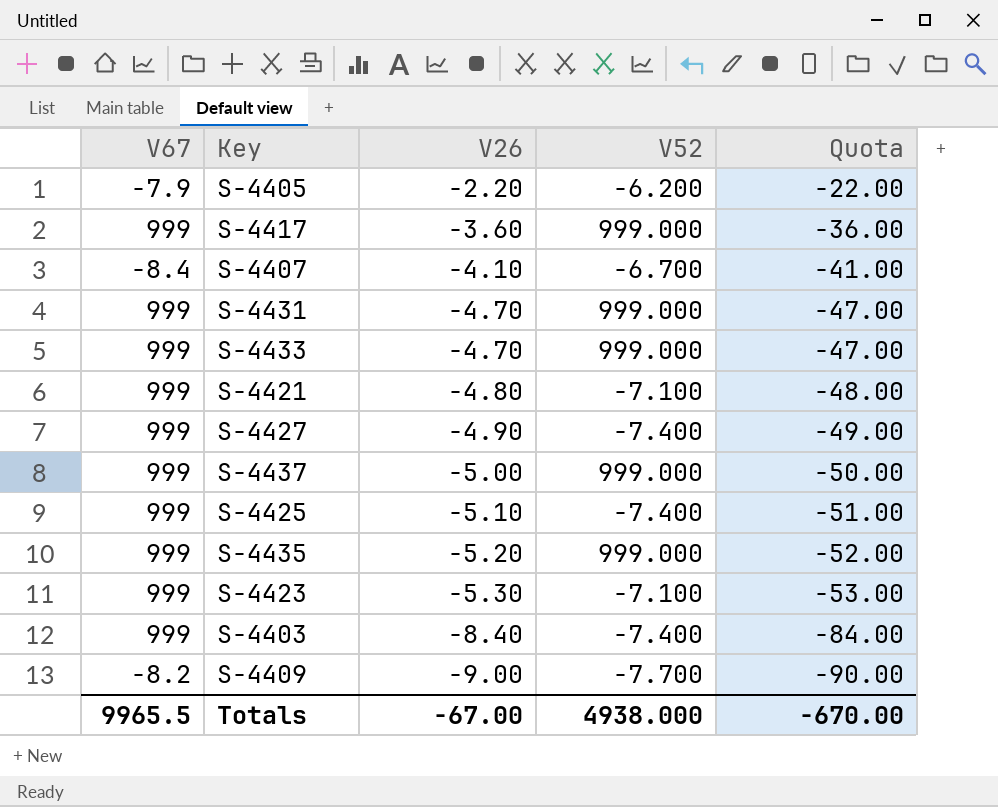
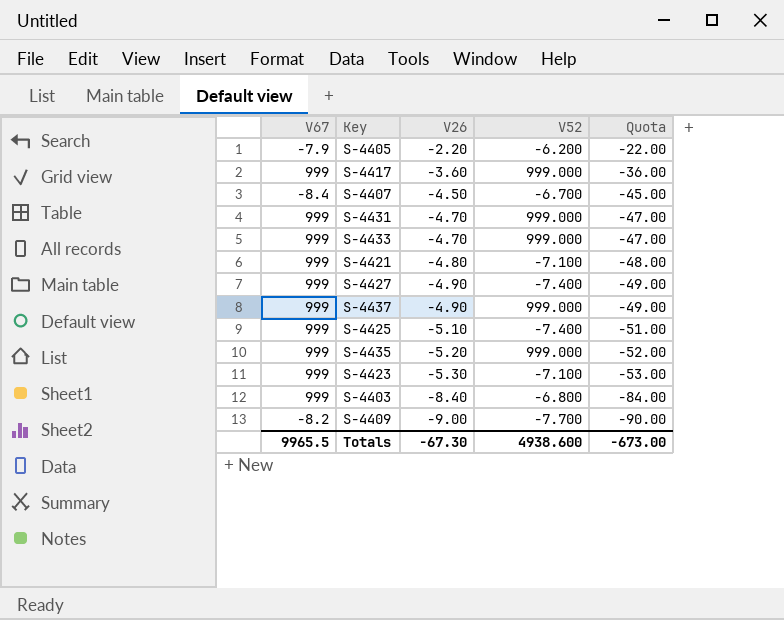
S-4407 | V26: -4.10 -> -4.50
S-4407 | Quota: -41.00 -> -45.00
S-4437 | V26: -5.00 -> -4.90
S-4437 | Quota: -50.00 -> -49.00
S-4403 | V52: -7.400 -> -6.800
Totals | V26: -67.00 -> -67.30
Totals | V52: 4938.000 -> 4938.600
Totals | Quota: -670.00 -> -673.00

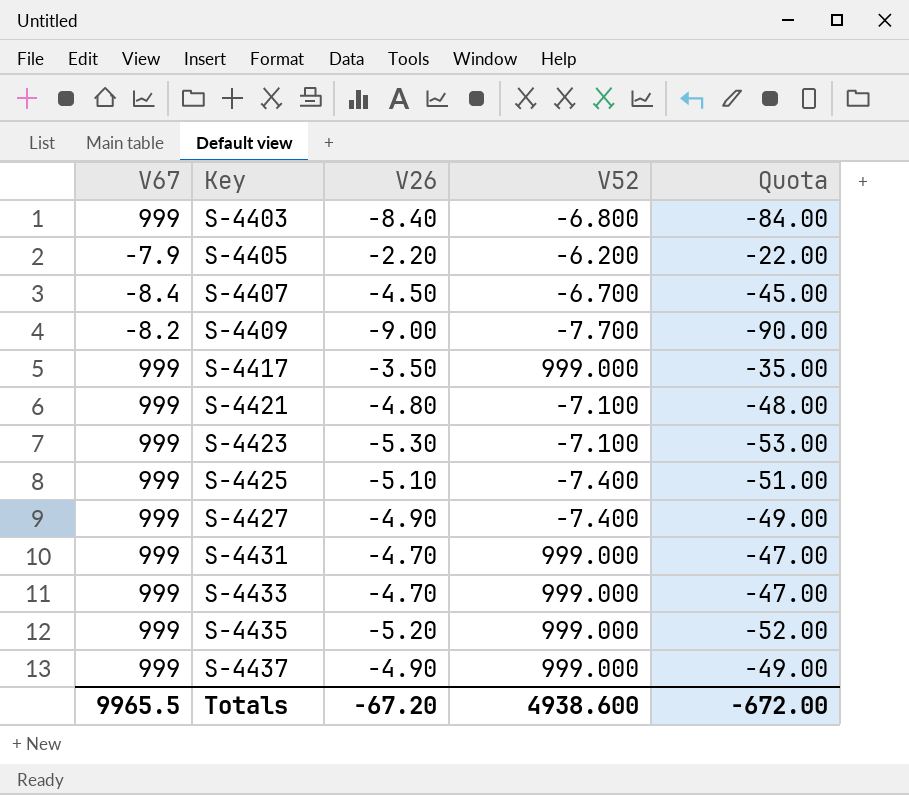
row order: V26 descending -> Key ascending
S-4417 | V26: -3.60 -> -3.50
S-4417 | Quota: -36.00 -> -35.00
Totals | V26: -67.30 -> -67.20
Totals | Quota: -673.00 -> -672.00

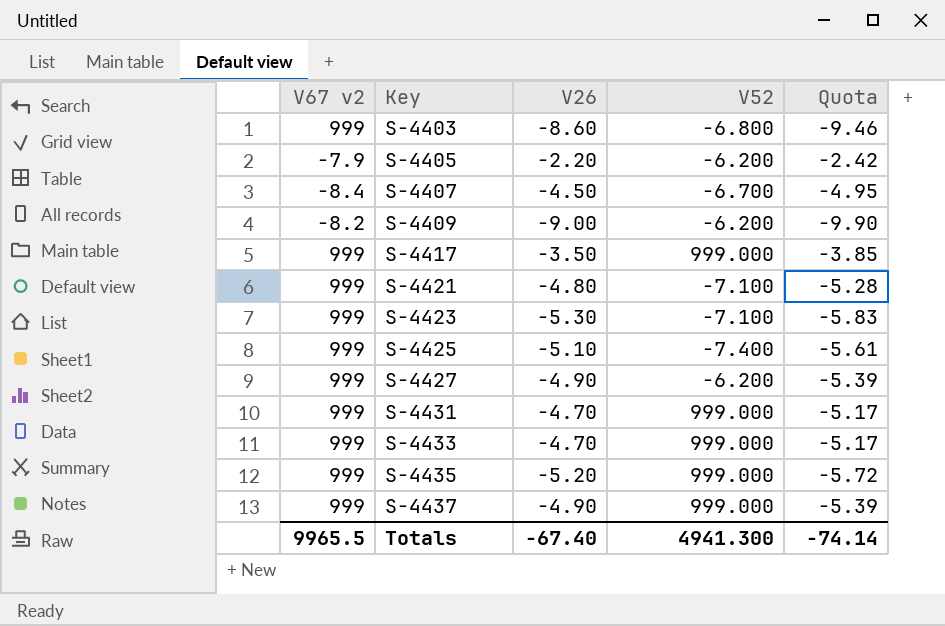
column name: V67 -> V67 v2
column Quota | formula: [V26] * 10 -> [V26] * 1.1
S-4403 | V26: -8.40 -> -8.60
S-4409 | V52: -7.700 -> -6.200
S-4427 | V52: -7.400 -> -6.200
Totals | V26: -67.20 -> -67.40
Totals | V52: 4938.600 -> 4941.300
Totals | Quota: -672.00 -> -74.14

